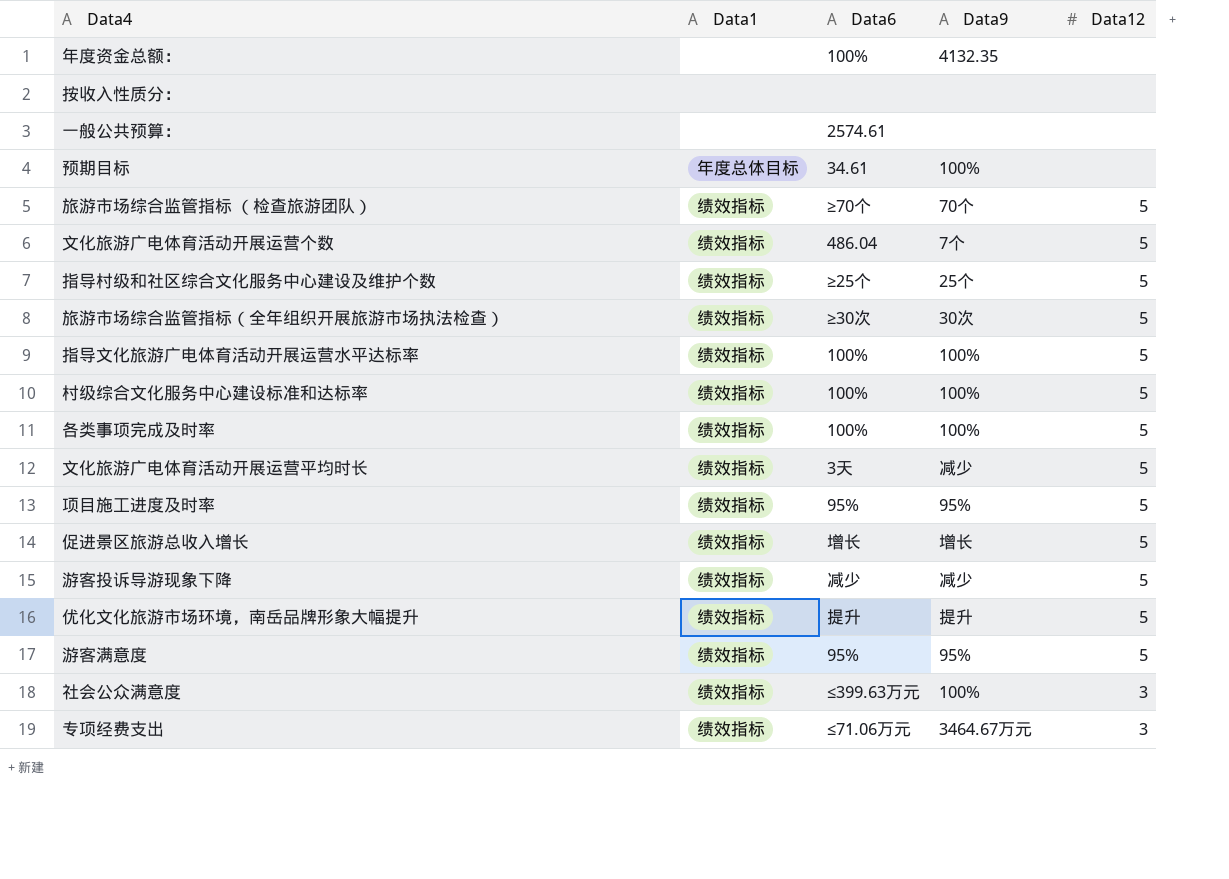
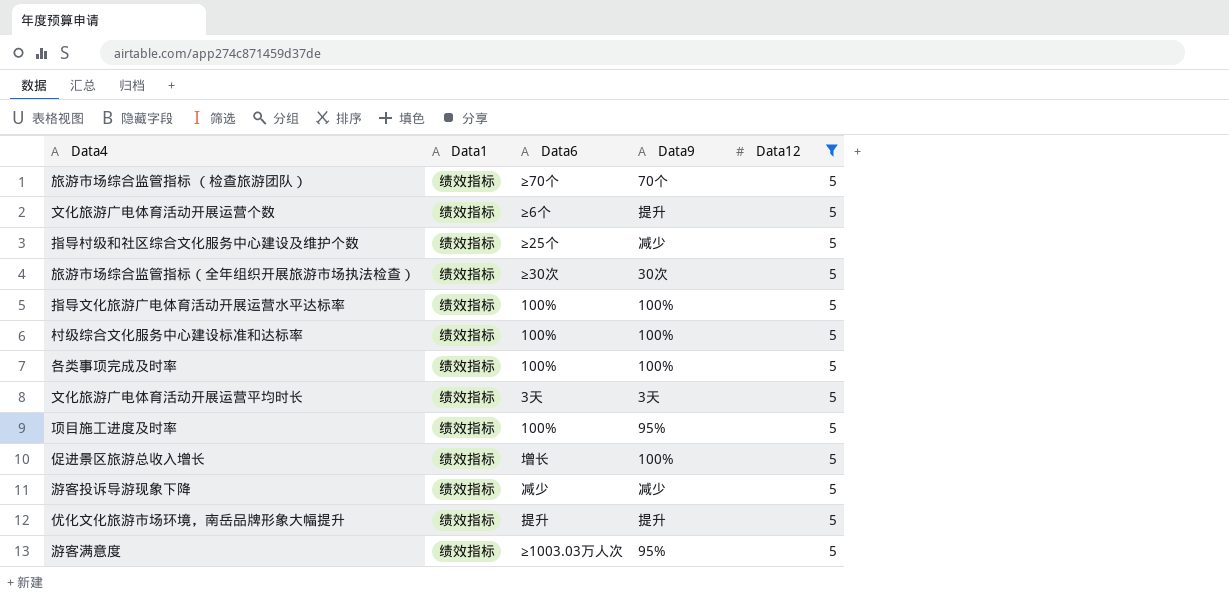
filter: none -> Data12 = 5
文化旅游广电体育活动开展运营个数 | Data6: 486.04 -> ≥6个
文化旅游广电体育活动开展运营个数 | Data9: 7个 -> 提升
指导村级和社区综合文化服务中心建设及维护个数 | Data9: 25个 -> 减少
文化旅游广电体育活动开展运营平均时长 | Data9: 减少 -> 3天
项目施工进度及时率 | Data6: 95% -> 100%
促进景区旅游总收入增长 | Data9: 增长 -> 100%
游客满意度 | Data6: 95% -> ≥1003.03万人次

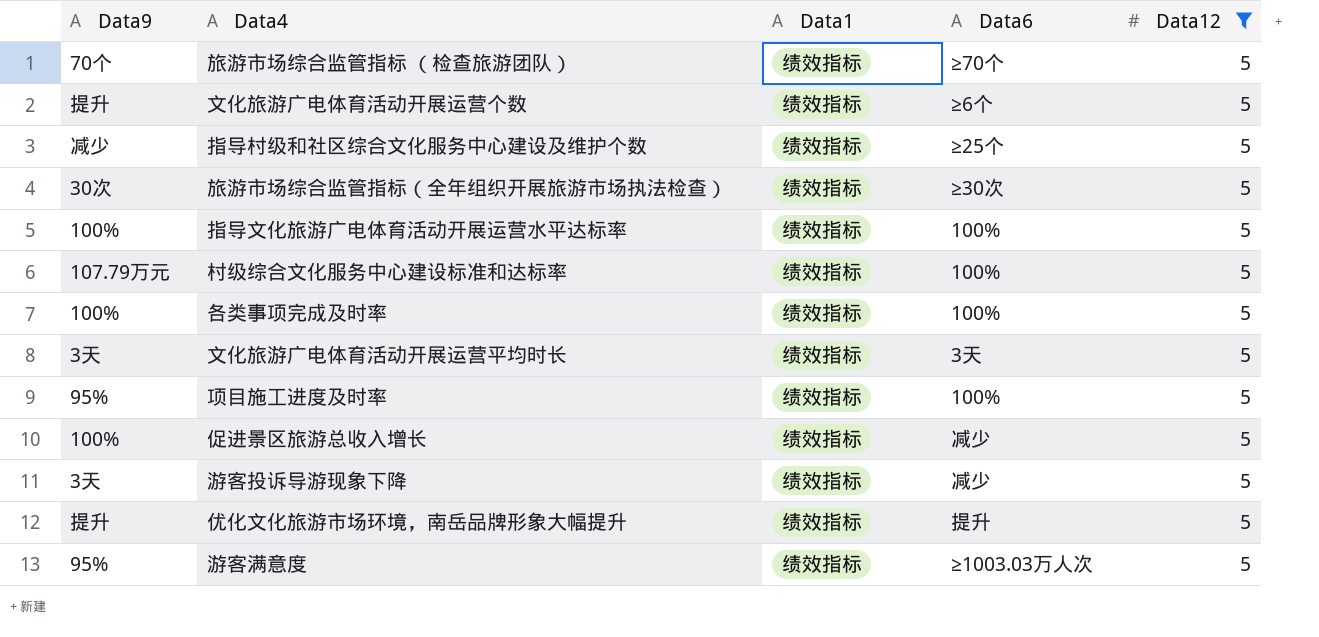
column Data9 | position: 4 -> 1
村级综合文化服务中心建设标准和达标率 | Data9: 100% -> 107.79万元
促进景区旅游总收入增长 | Data6: 增长 -> 减少
游客投诉导游现象下降 | Data9: 减少 -> 3天

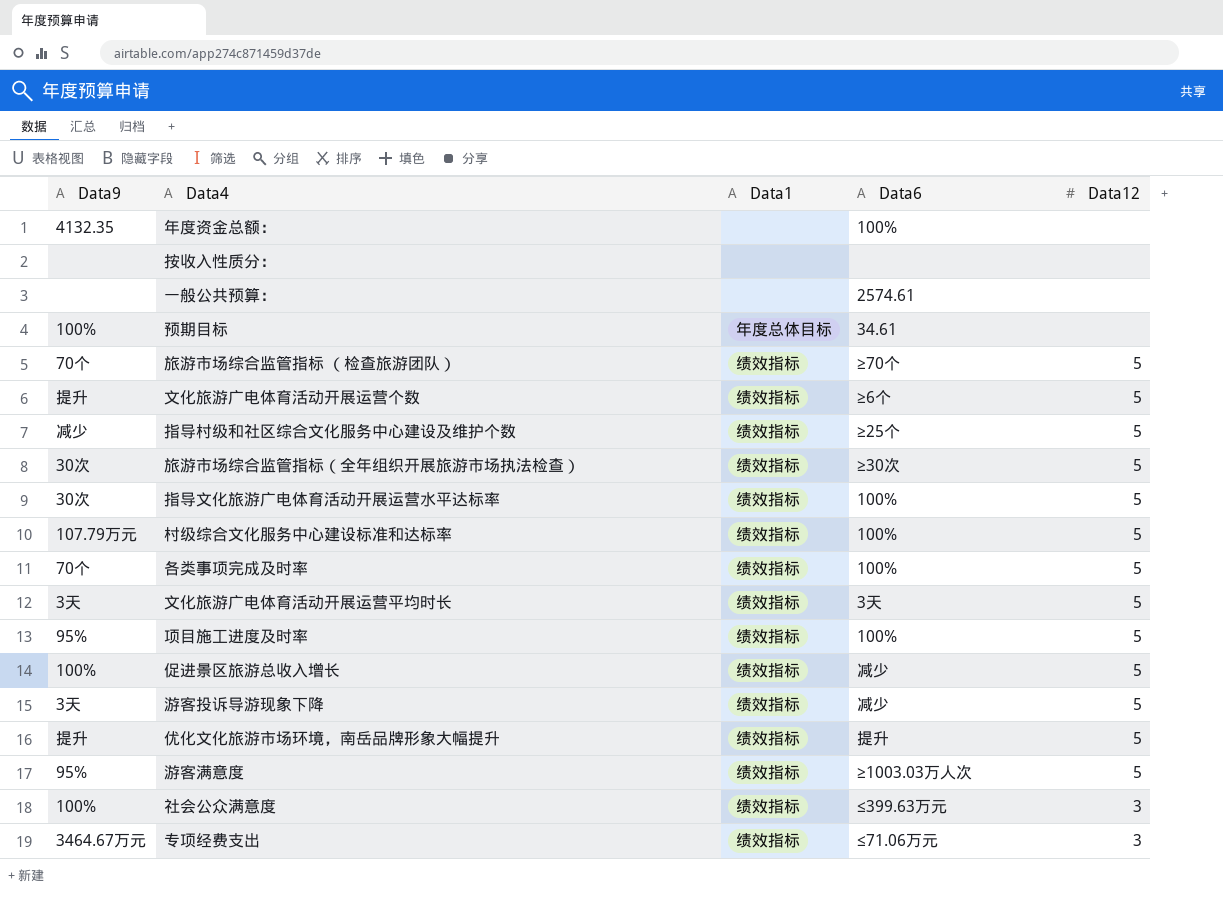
filter: Data12 = 5 -> none
指导文化旅游广电体育活动开展运营水平达标率 | Data9: 100% -> 30次
各类事项完成及时率 | Data9: 100% -> 70个

